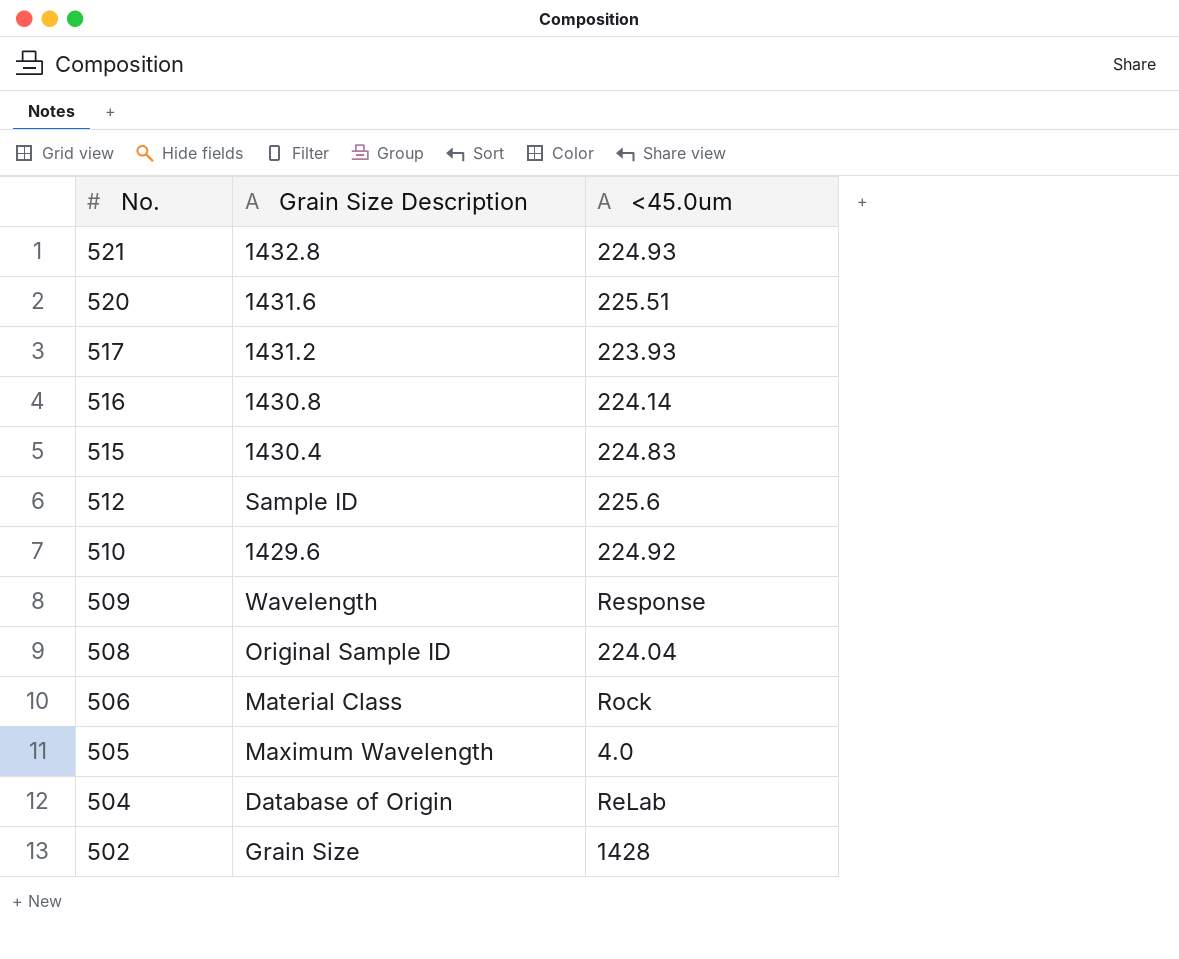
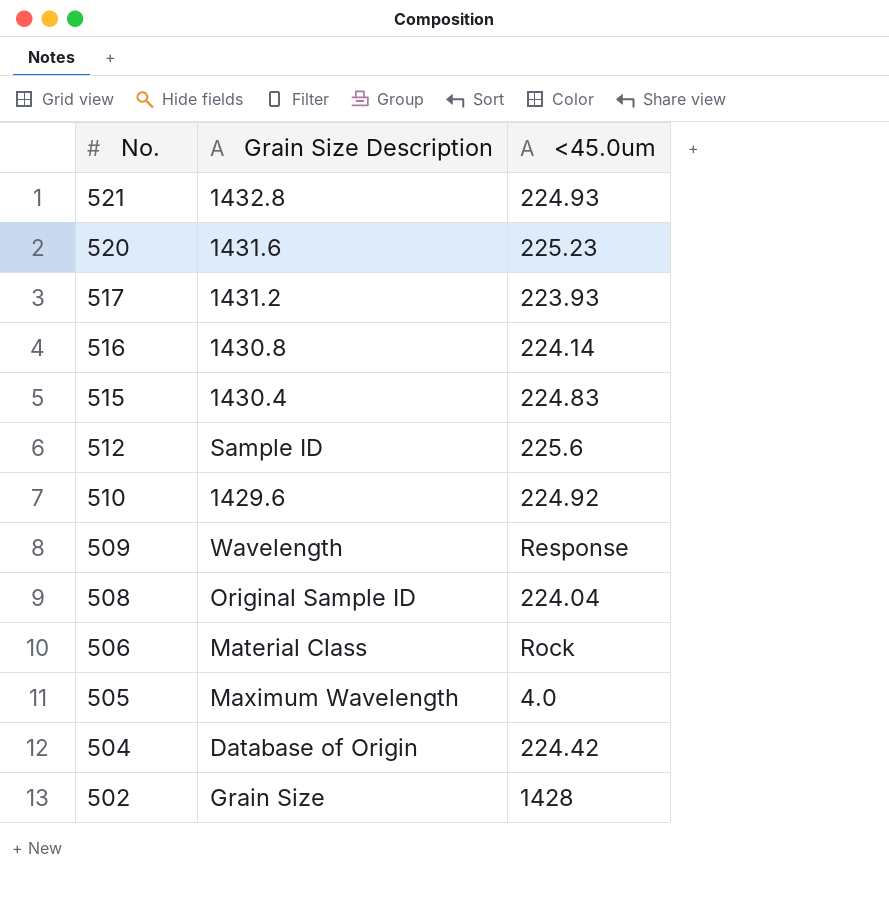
520 | <45.0um: 225.51 -> 225.23
504 | <45.0um: ReLab -> 224.42

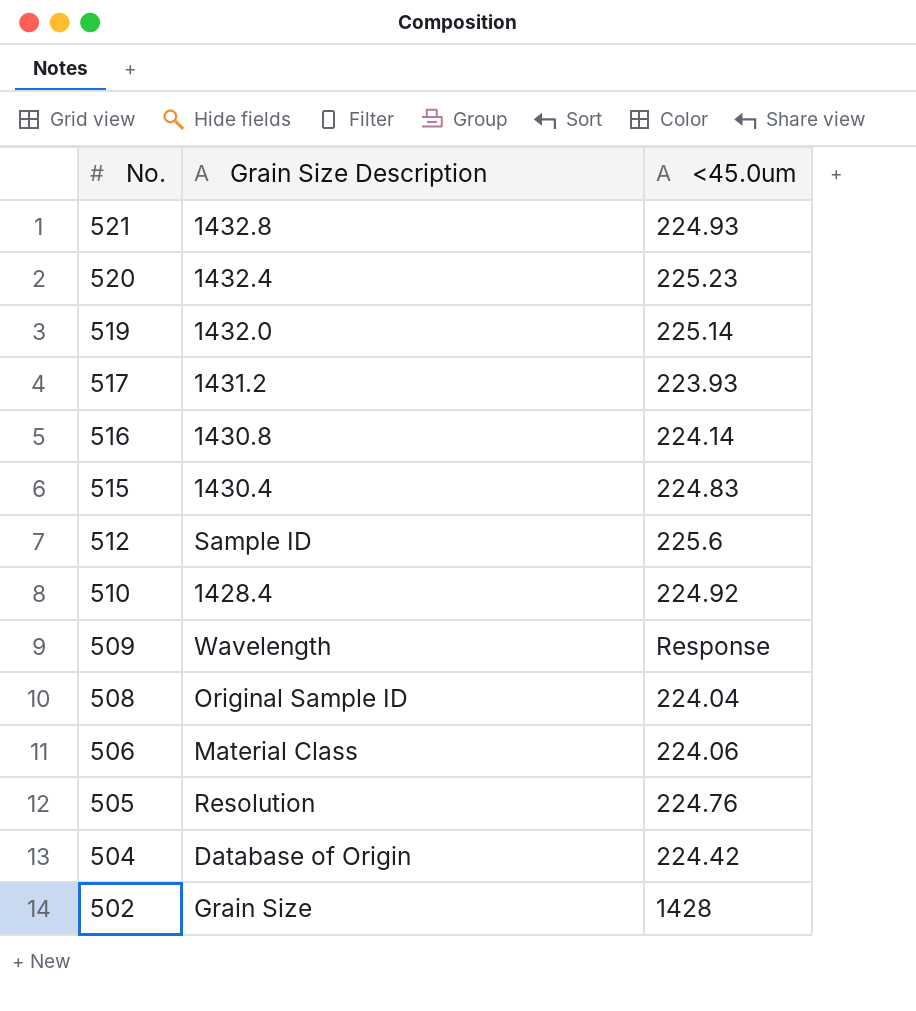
520 | Grain Size Description: 1431.6 -> 1432.4
row 519: none -> 1432.0 | 225.14
510 | Grain Size Description: 1429.6 -> 1428.4
506 | <45.0um: Rock -> 224.06
505 | Grain Size Description: Maximum Wavelength -> Resolution
505 | <45.0um: 4.0 -> 224.76

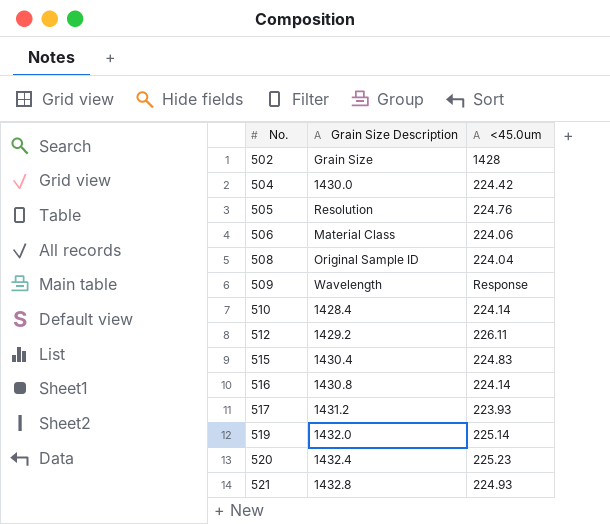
row order: No. descending -> No. ascending
504 | Grain Size Description: Database of Origin -> 1430.0
510 | <45.0um: 224.92 -> 224.14
512 | Grain Size Description: Sample ID -> 1429.2
512 | <45.0um: 225.6 -> 226.11

